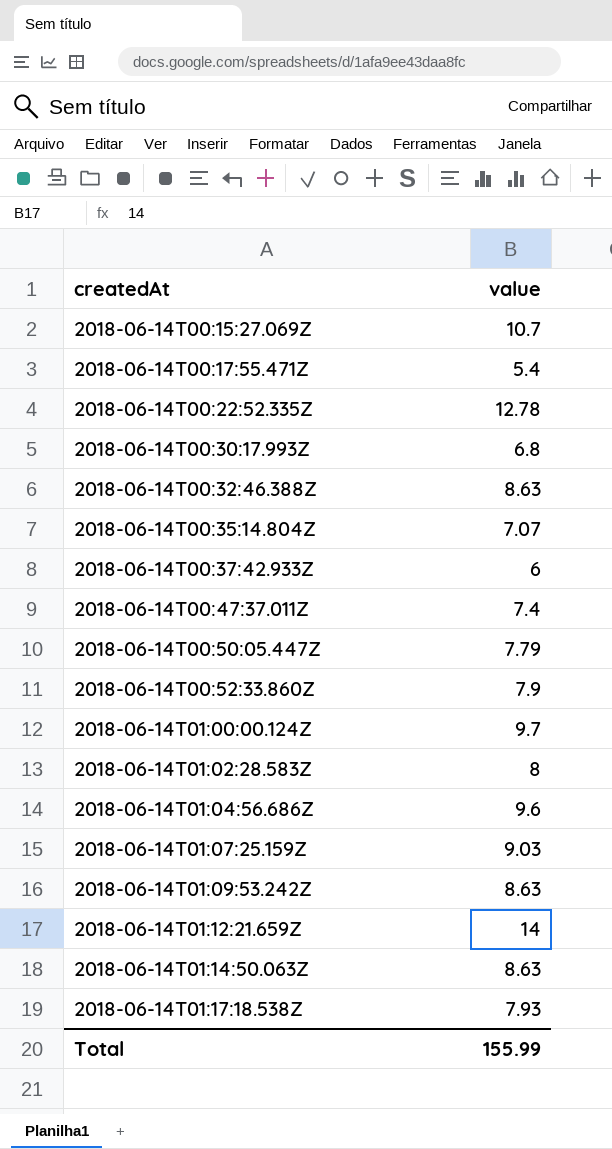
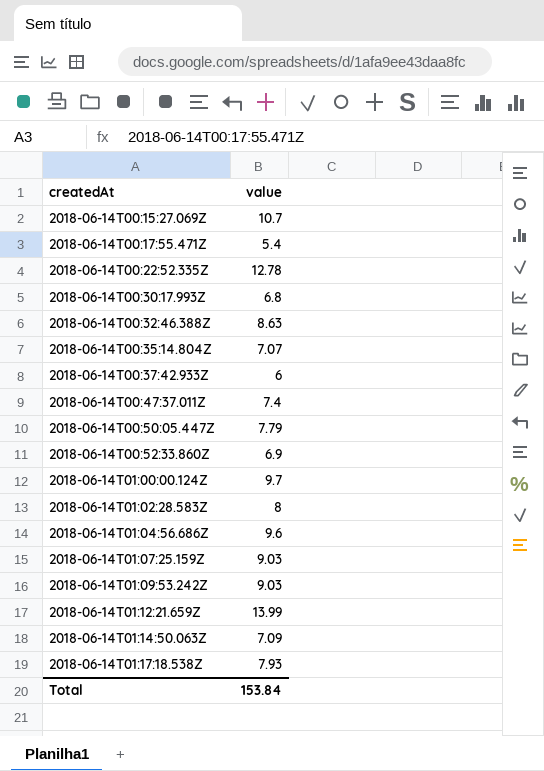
2018-06-14T00:52:33.860Z | value: 7.9 -> 6.9
2018-06-14T01:09:53.242Z | value: 8.63 -> 9.03
2018-06-14T01:12:21.659Z | value: 14 -> 13.99
2018-06-14T01:14:50.063Z | value: 8.63 -> 7.09
Total | value: 155.99 -> 153.84

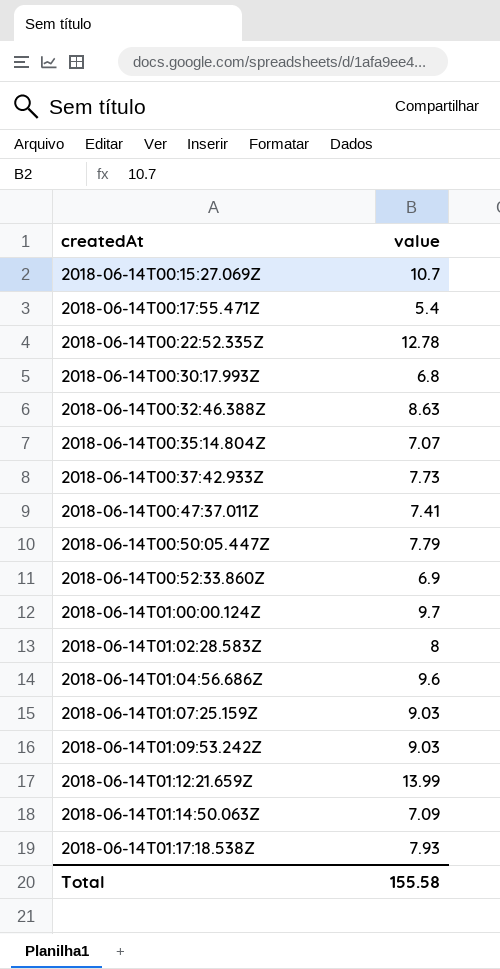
2018-06-14T00:37:42.933Z | value: 6 -> 7.73
2018-06-14T00:47:37.011Z | value: 7.4 -> 7.41
Total | value: 153.84 -> 155.58

